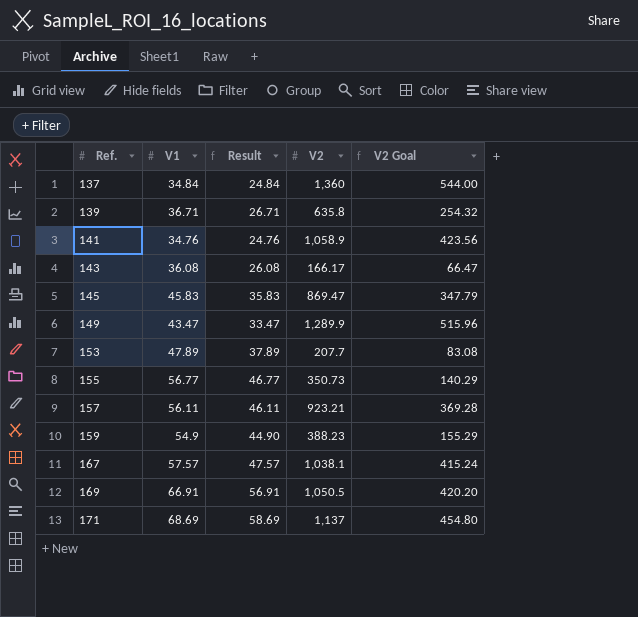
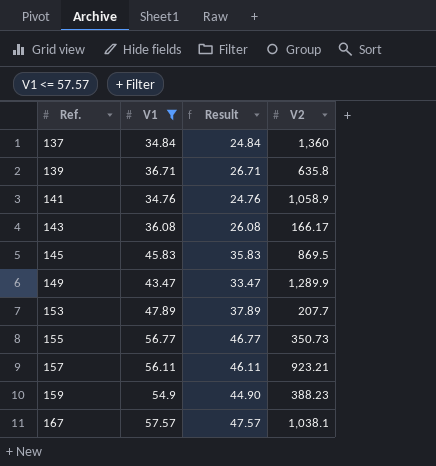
filter: none -> V1 <= 57.57
column V2 Goal | formula: [V2] * 0.4 -> none
145 | V2: 869.47 -> 869.5

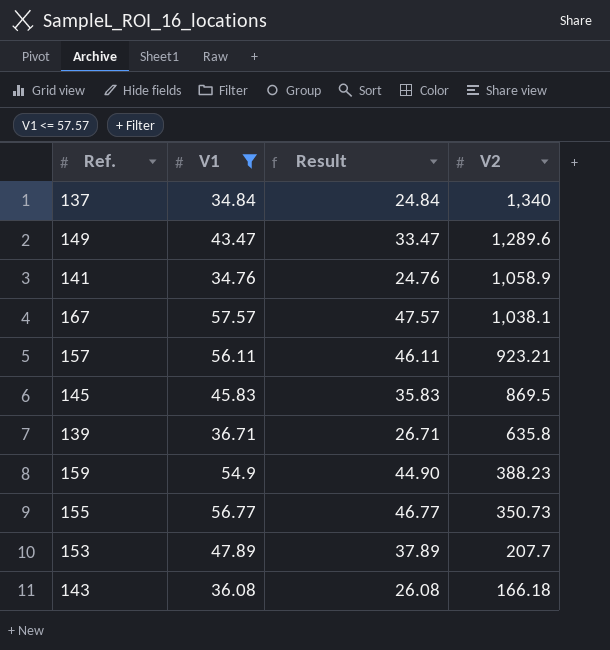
row order: Ref. ascending -> V2 descending
137 | V2: 1,360 -> 1,340
149 | V2: 1,289.9 -> 1,289.6
143 | V2: 166.17 -> 166.18

